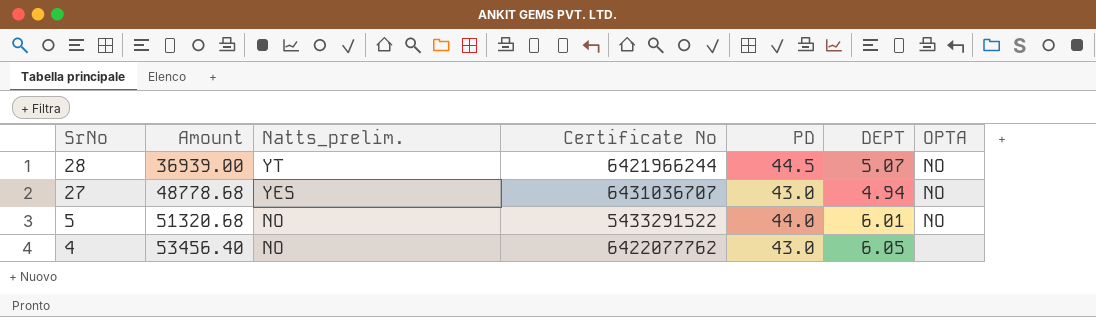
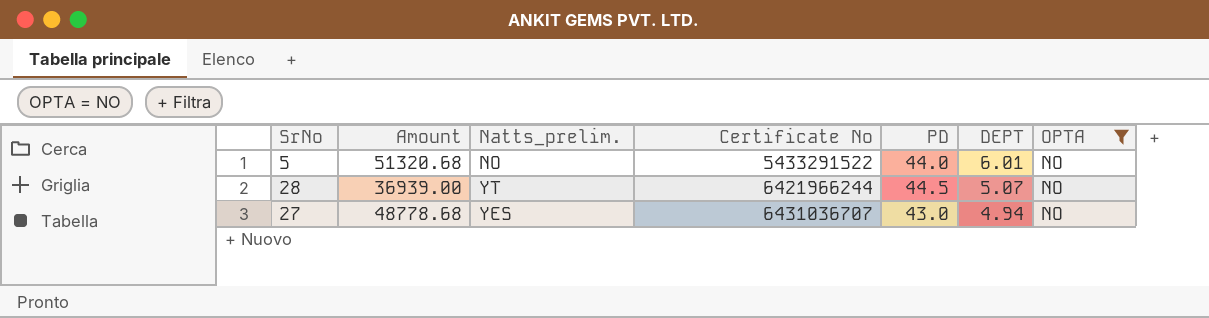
filter: none -> OPTA = NO
row order: SrNo descending -> Certificate No ascending

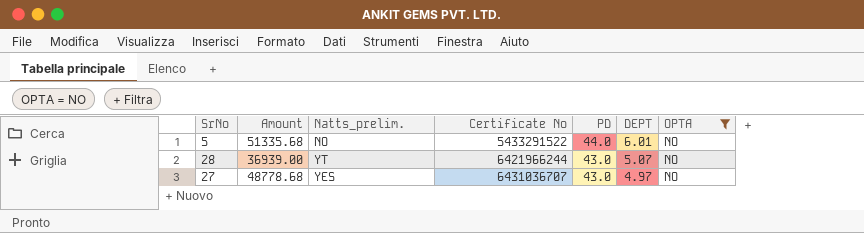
5 | Amount: 51320.68 -> 51335.68
28 | PD: 44.5 -> 43.0
27 | DEPT: 4.94 -> 4.97

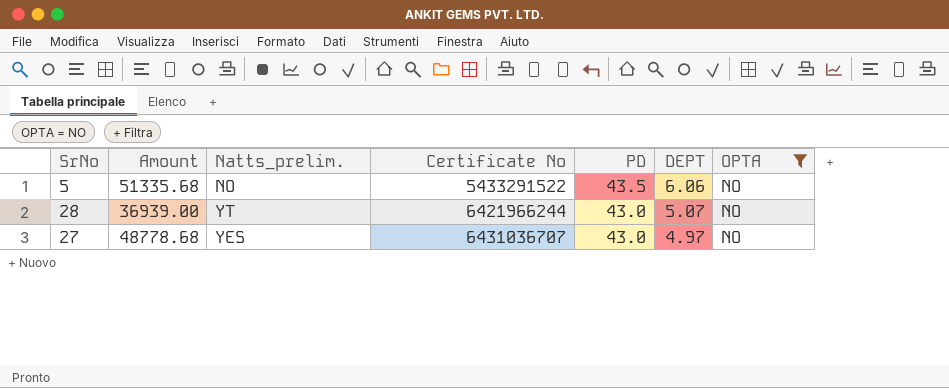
5 | PD: 44.0 -> 43.5
5 | DEPT: 6.01 -> 6.06

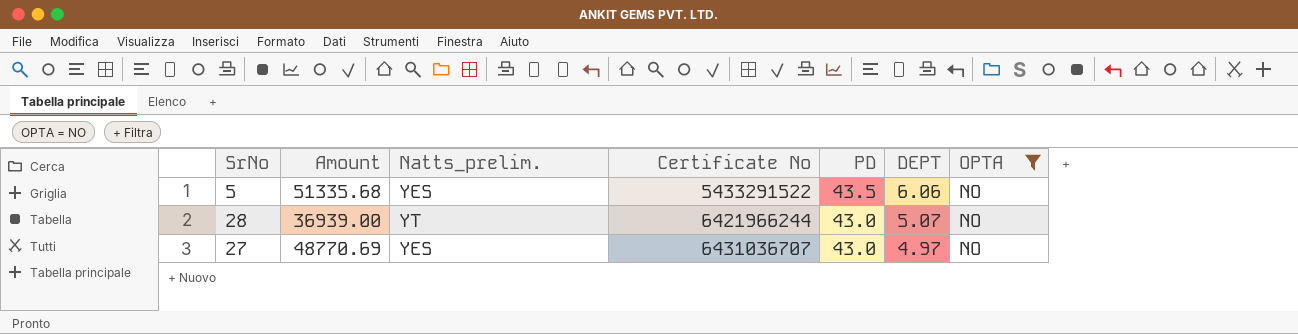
5 | Natts_prelim.: NO -> YES
27 | Amount: 48778.68 -> 48770.69

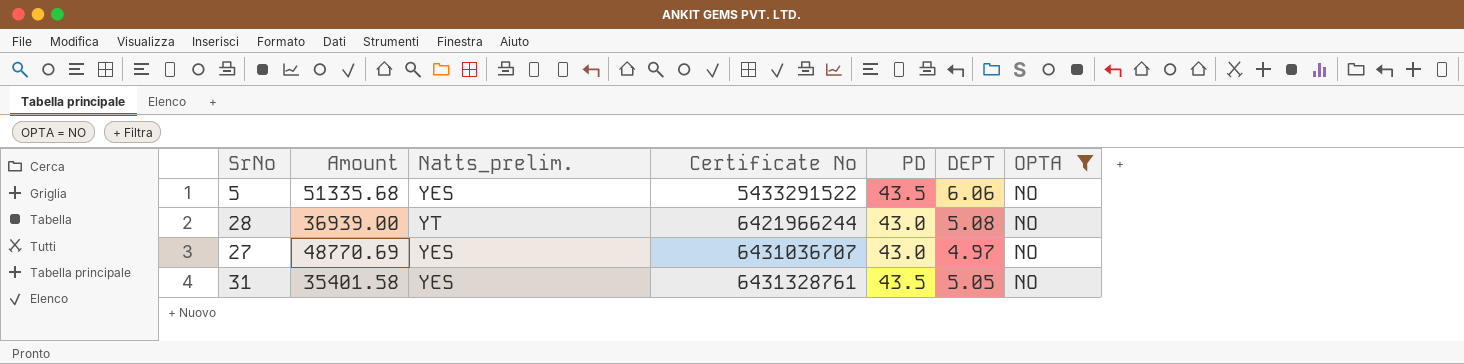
28 | DEPT: 5.07 -> 5.08
row 31: none -> 35401.58 | YES | 6431328761 | 43.5 | 5.05 | NO

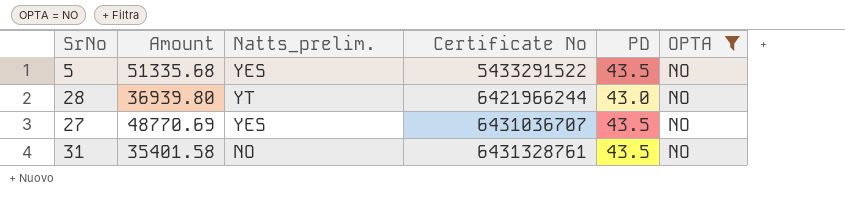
column DEPT | position: 6 -> none
28 | Amount: 36939.00 -> 36939.80
27 | PD: 43.0 -> 43.5
31 | Natts_prelim.: YES -> NO

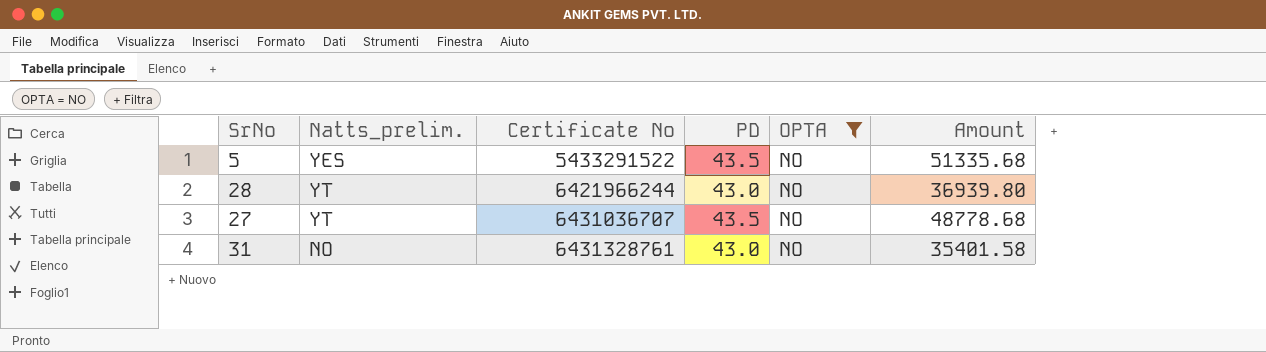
column Amount | position: 2 -> 6
27 | Natts_prelim.: YES -> YT
27 | Amount: 48770.69 -> 48778.68
31 | PD: 43.5 -> 43.0

